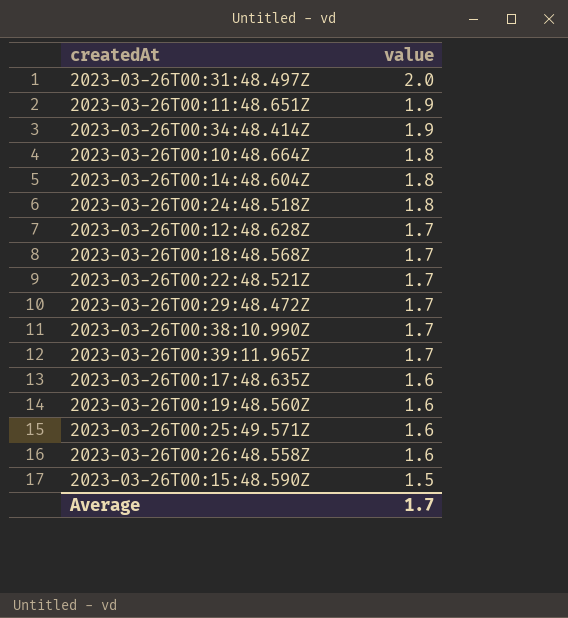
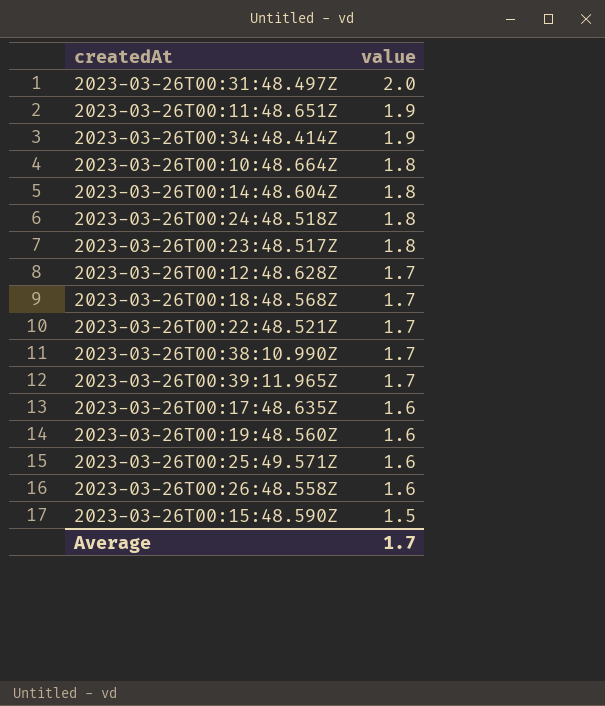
row 2023-03-26T00:29:48.472Z: 1.7 -> none
row 2023-03-26T00:23:48.517Z: none -> 1.8

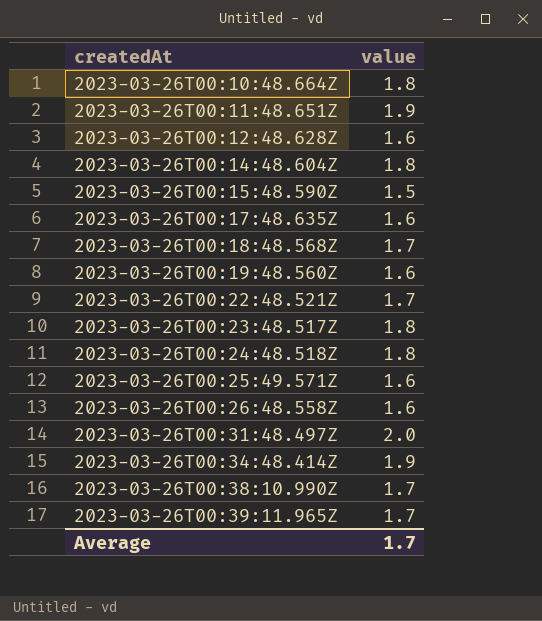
row order: value descending -> createdAt ascending
2023-03-26T00:12:48.628Z | value: 1.7 -> 1.6

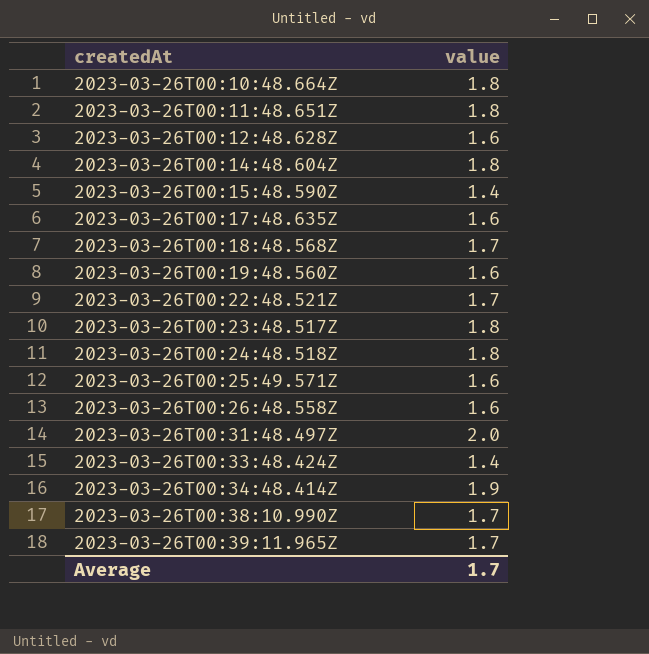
2023-03-26T00:11:48.651Z | value: 1.9 -> 1.8
2023-03-26T00:15:48.590Z | value: 1.5 -> 1.4
row 2023-03-26T00:33:48.424Z: none -> 1.4

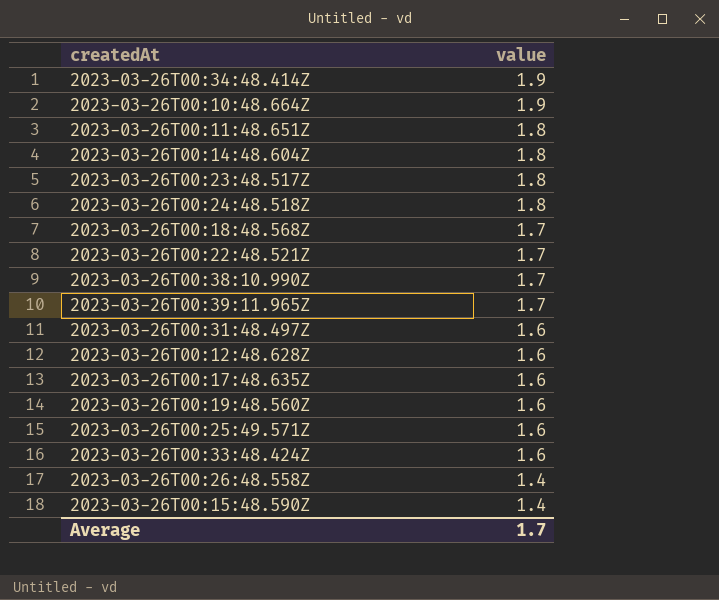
row order: createdAt ascending -> value descending
2023-03-26T00:10:48.664Z | value: 1.8 -> 1.9
2023-03-26T00:31:48.497Z | value: 2.0 -> 1.6
2023-03-26T00:33:48.424Z | value: 1.4 -> 1.6
2023-03-26T00:26:48.558Z | value: 1.6 -> 1.4

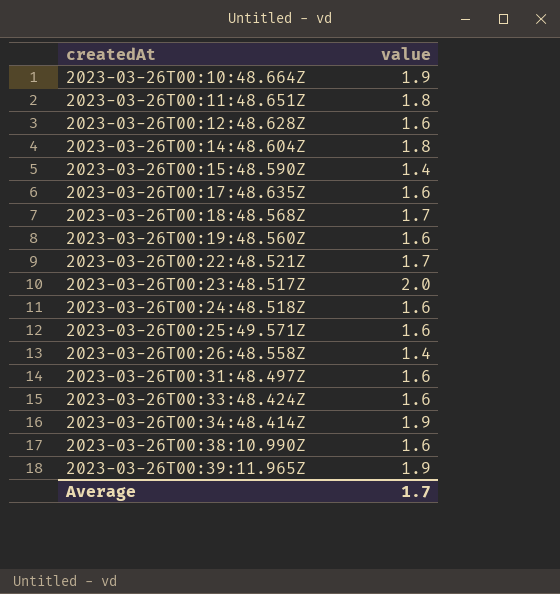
row order: value descending -> createdAt ascending
2023-03-26T00:23:48.517Z | value: 1.8 -> 2.0
2023-03-26T00:24:48.518Z | value: 1.8 -> 1.6
2023-03-26T00:38:10.990Z | value: 1.7 -> 1.6
2023-03-26T00:39:11.965Z | value: 1.7 -> 1.9

